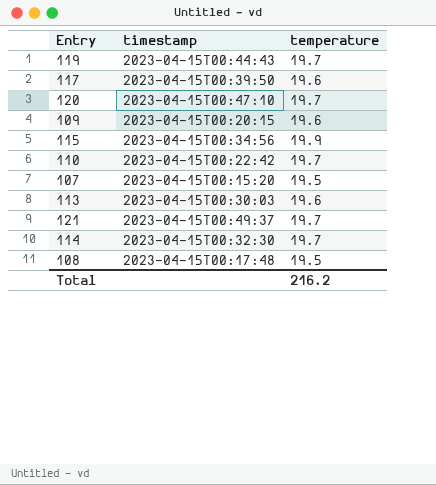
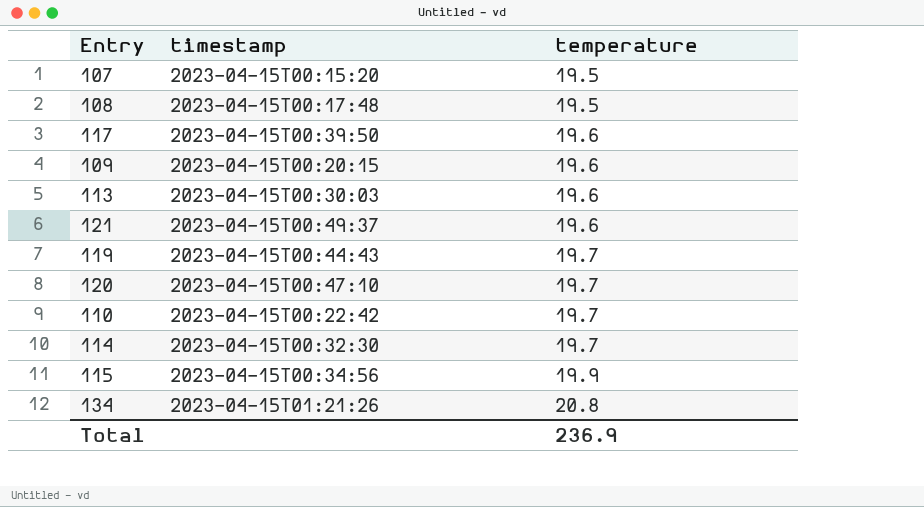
row order: none -> temperature ascending
121 | temperature: 19.7 -> 19.6
row 134: none -> 2023-04-15T01:21:26 | 20.8
Total | temperature: 216.2 -> 236.9

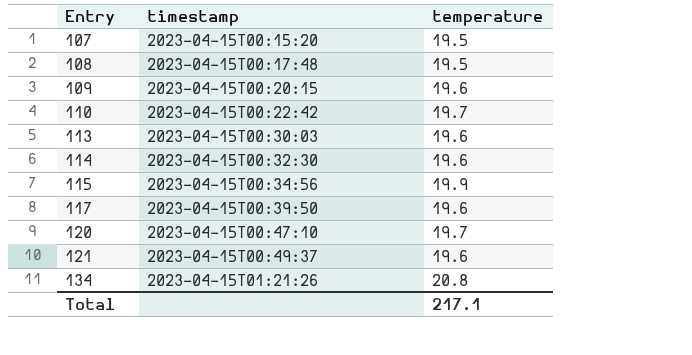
row order: temperature ascending -> Entry ascending
row 119: 2023-04-15T00:44:43 | 19.7 -> none
114 | temperature: 19.7 -> 19.6
Total | temperature: 236.9 -> 217.1

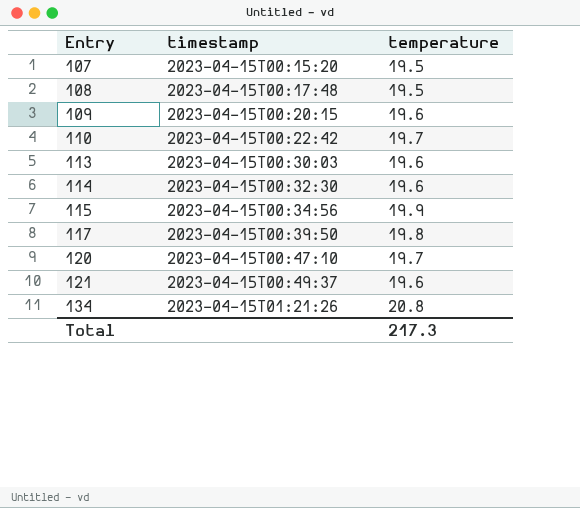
117 | temperature: 19.6 -> 19.8
Total | temperature: 217.1 -> 217.3

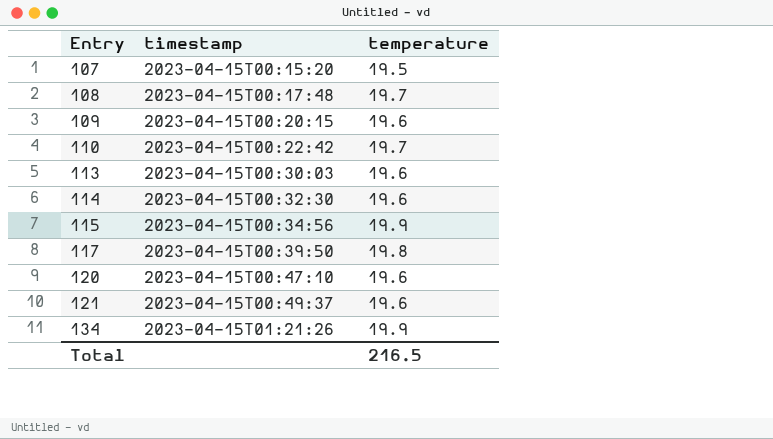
108 | temperature: 19.5 -> 19.7
120 | temperature: 19.7 -> 19.6
134 | temperature: 20.8 -> 19.9
Total | temperature: 217.3 -> 216.5

